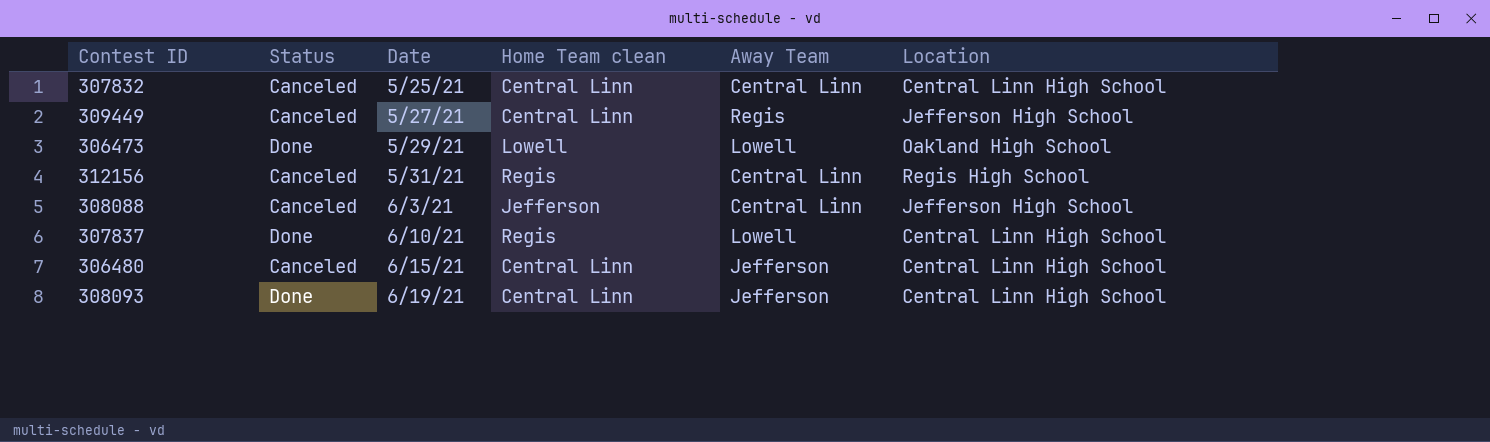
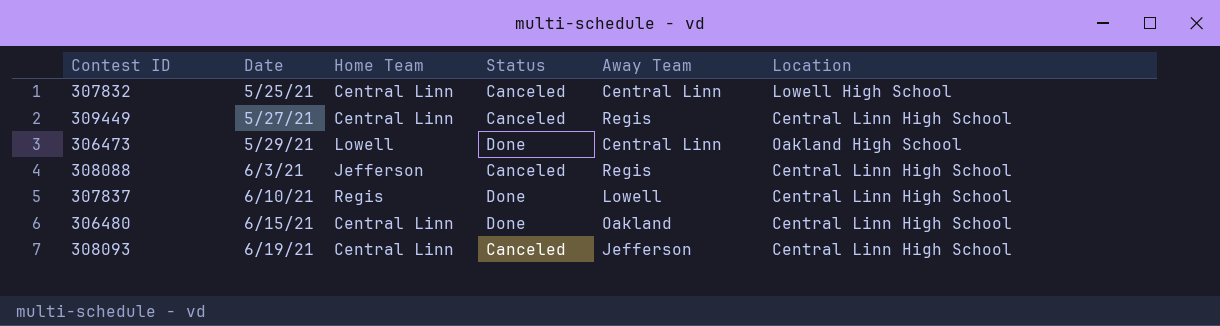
column name: Home Team clean -> Home Team
column Status | position: 2 -> 4
row 312156: Canceled | 5/31/21 | Regis | Central Linn | Regis High School -> none
307832 | Location: Central Linn High School -> Lowell High School
309449 | Location: Jefferson High School -> Central Linn High School
306473 | Away Team: Lowell -> Central Linn
308088 | Away Team: Central Linn -> Regis
308088 | Location: Jefferson High School -> Central Linn High School
306480 | Status: Canceled -> Done
306480 | Away Team: Jefferson -> Oakland
308093 | Status: Done -> Canceled

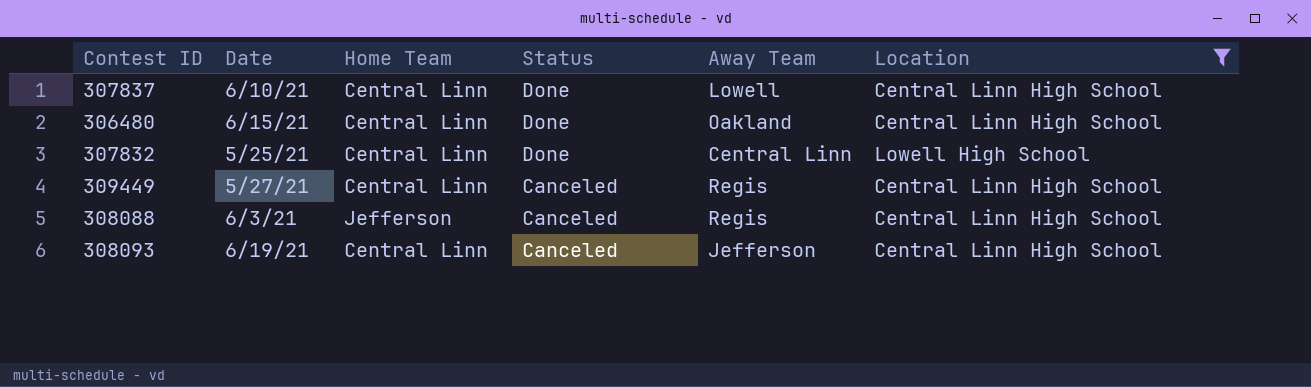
filter: none -> Location != Oakland High School
row order: Date ascending -> Status descending
307837 | Home Team: Regis -> Central Linn
307832 | Status: Canceled -> Done

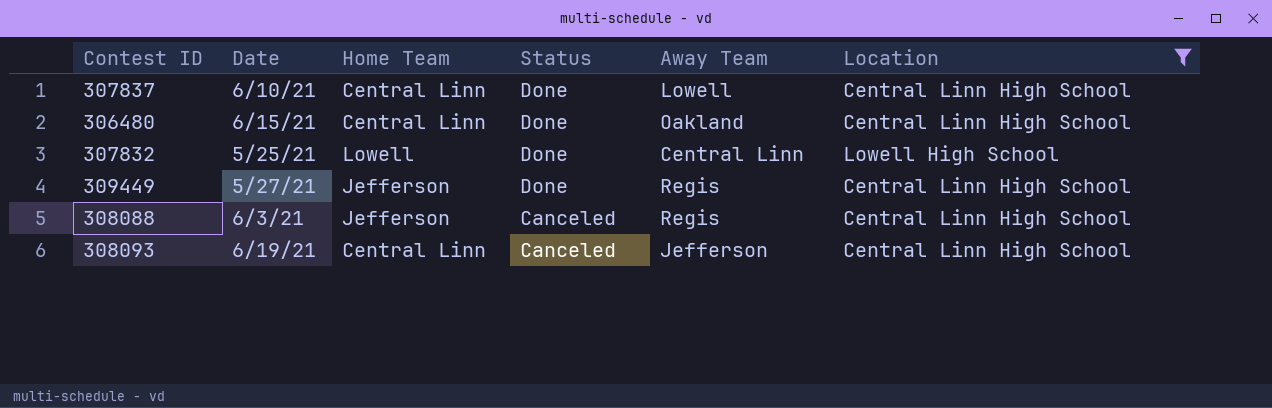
307832 | Home Team: Central Linn -> Lowell
309449 | Home Team: Central Linn -> Jefferson
309449 | Status: Canceled -> Done

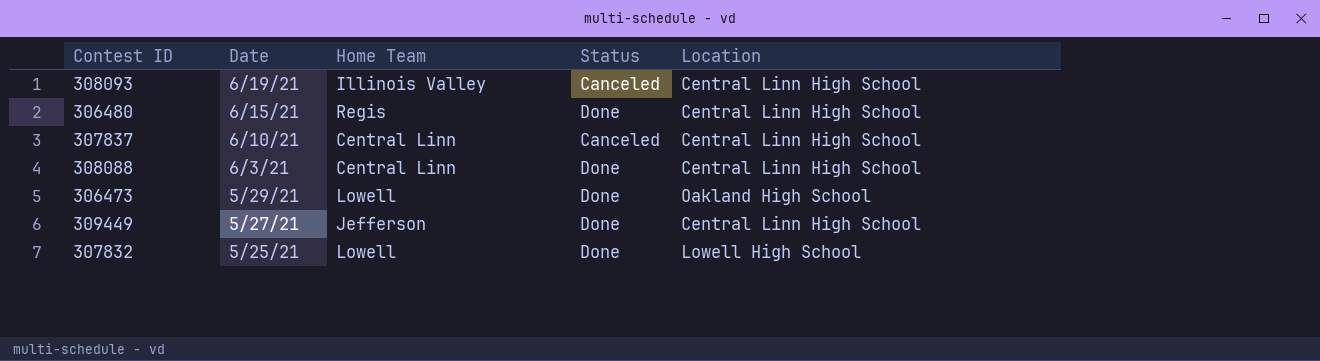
filter: Location != Oakland High School -> none
row order: Status descending -> Date descending
column Away Team | position: 5 -> none
308093 | Home Team: Central Linn -> Illinois Valley
306480 | Home Team: Central Linn -> Regis
307837 | Status: Done -> Canceled
308088 | Home Team: Jefferson -> Central Linn
308088 | Status: Canceled -> Done

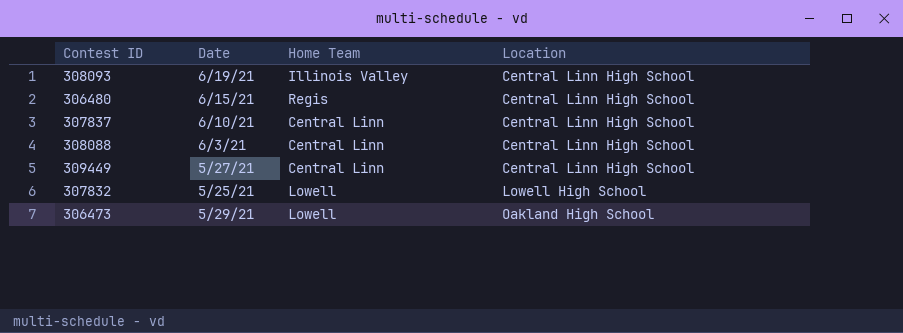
row order: Date descending -> Location ascending
column Status | position: 4 -> none
309449 | Home Team: Jefferson -> Central Linn

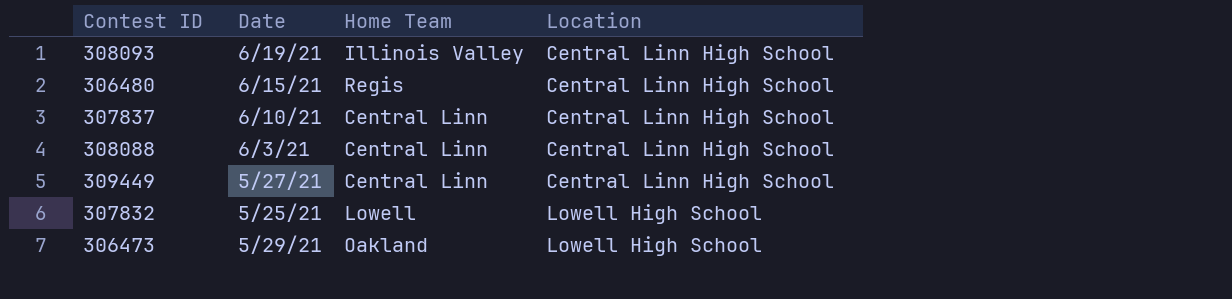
306473 | Home Team: Lowell -> Oakland
306473 | Location: Oakland High School -> Lowell High School

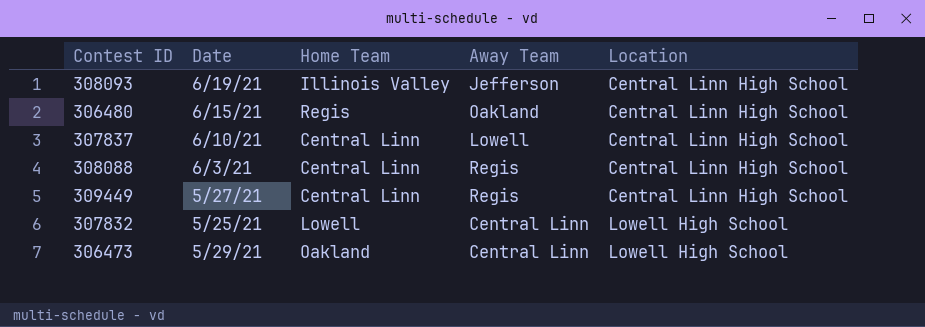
column Away Team | position: none -> 4

